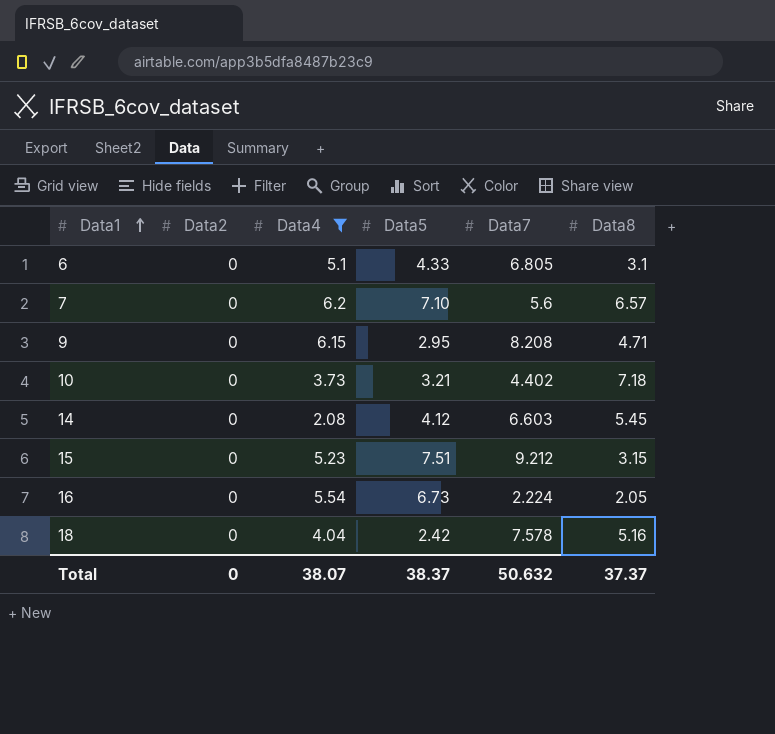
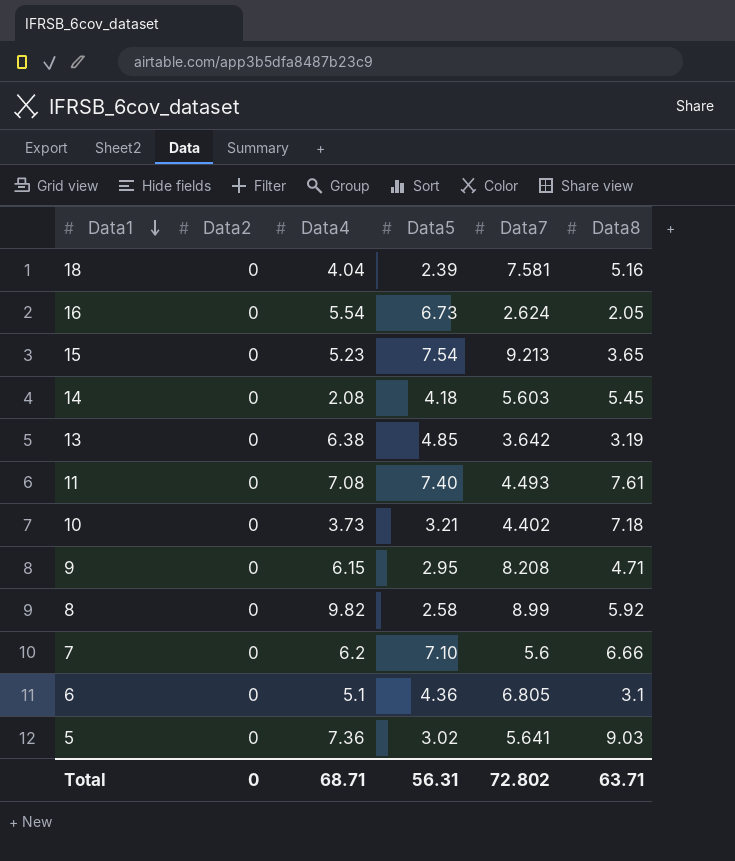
filter: Data4 <= 6.2 -> none
row order: Data1 ascending -> Data1 descending
18 | Data5: 2.42 -> 2.39
18 | Data7: 7.578 -> 7.581
16 | Data7: 2.224 -> 2.624
15 | Data5: 7.51 -> 7.54
15 | Data7: 9.212 -> 9.213
15 | Data8: 3.15 -> 3.65
14 | Data5: 4.12 -> 4.18
14 | Data7: 6.603 -> 5.603
7 | Data8: 6.57 -> 6.66
6 | Data5: 4.33 -> 4.36
Total | Data4: 38.07 -> 68.71
Total | Data5: 38.37 -> 56.31
Total | Data7: 50.632 -> 72.802
Total | Data8: 37.37 -> 63.71

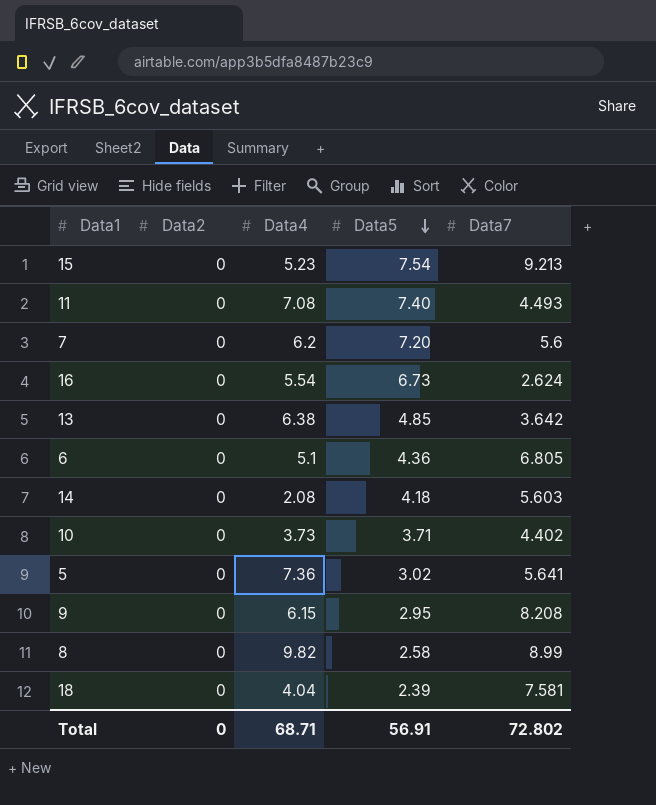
row order: Data1 descending -> Data5 descending
column Data8 | position: 6 -> none
7 | Data5: 7.10 -> 7.20
10 | Data5: 3.21 -> 3.71
Total | Data5: 56.31 -> 56.91

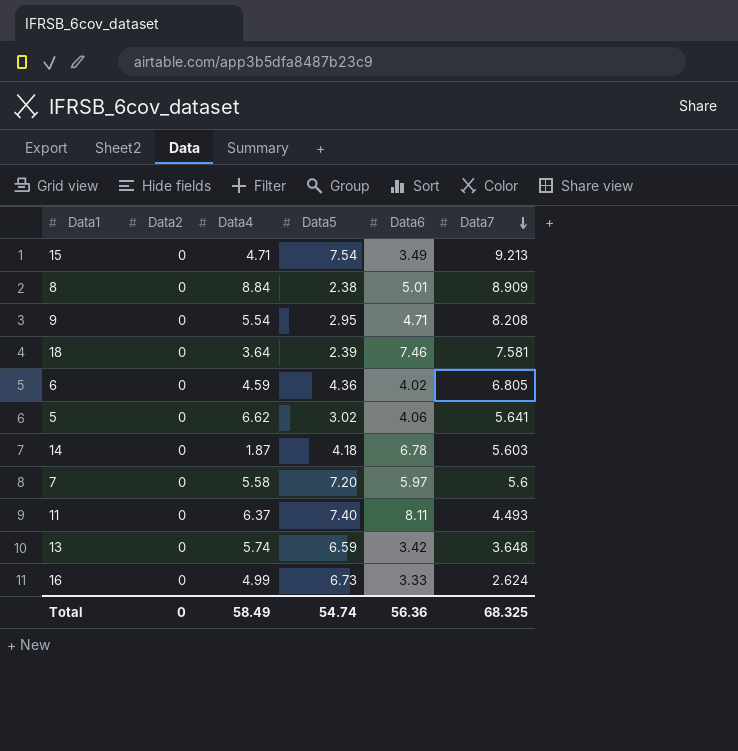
row order: Data5 descending -> Data7 descending
column Data6 | position: none -> 5
row 10: 0 | 3.73 | 3.71 | 4.402 -> none
15 | Data4: 5.23 -> 4.71
8 | Data4: 9.82 -> 8.84
8 | Data5: 2.58 -> 2.38
8 | Data7: 8.99 -> 8.909
9 | Data4: 6.15 -> 5.54
18 | Data4: 4.04 -> 3.64
6 | Data4: 5.1 -> 4.59
5 | Data4: 7.36 -> 6.62
14 | Data4: 2.08 -> 1.87
7 | Data4: 6.2 -> 5.58
11 | Data4: 7.08 -> 6.37
13 | Data4: 6.38 -> 5.74
13 | Data5: 4.85 -> 6.59
13 | Data7: 3.642 -> 3.648
16 | Data4: 5.54 -> 4.99
Total | Data4: 68.71 -> 58.49
Total | Data5: 56.91 -> 54.74
Total | Data7: 72.802 -> 68.325

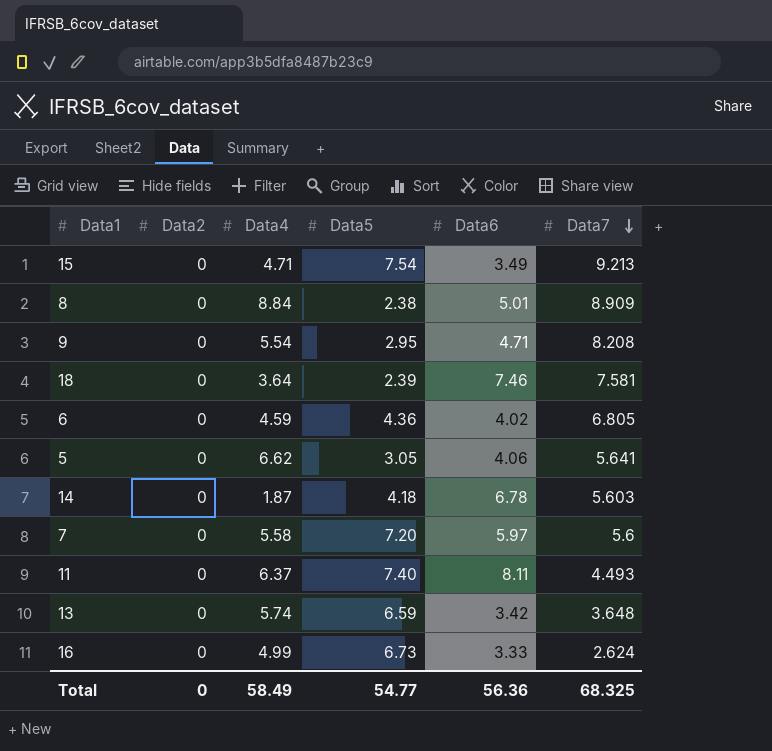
5 | Data5: 3.02 -> 3.05
Total | Data5: 54.74 -> 54.77

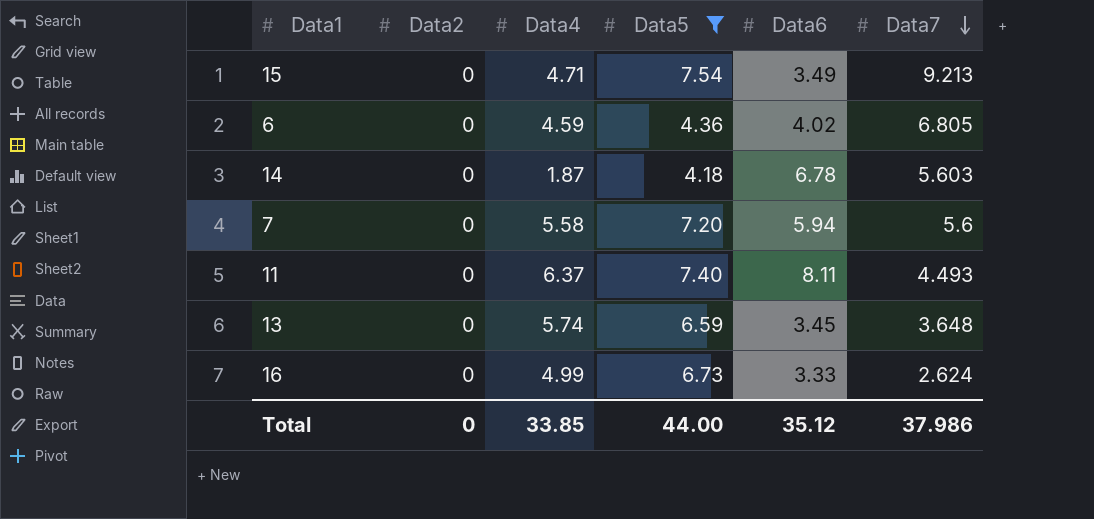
filter: none -> Data5 >= 4.18
7 | Data6: 5.97 -> 5.94
13 | Data6: 3.42 -> 3.45
Total | Data4: 58.49 -> 33.85
Total | Data5: 54.77 -> 44.00
Total | Data6: 56.36 -> 35.12
Total | Data7: 68.325 -> 37.986

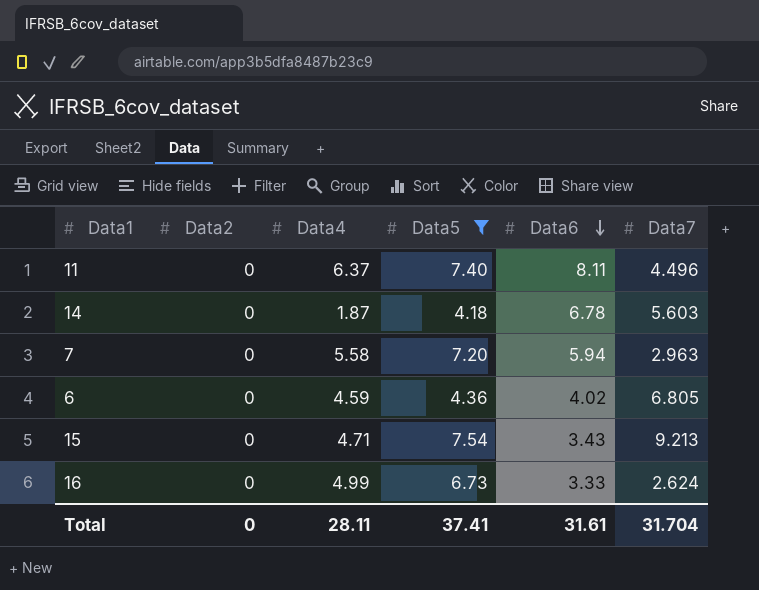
row order: Data7 descending -> Data6 descending
row 13: 0 | 5.74 | 6.59 | 3.45 | 3.648 -> none
11 | Data7: 4.493 -> 4.496
7 | Data7: 5.6 -> 2.963
15 | Data6: 3.49 -> 3.43
Total | Data4: 33.85 -> 28.11
Total | Data5: 44.00 -> 37.41
Total | Data6: 35.12 -> 31.61
Total | Data7: 37.986 -> 31.704

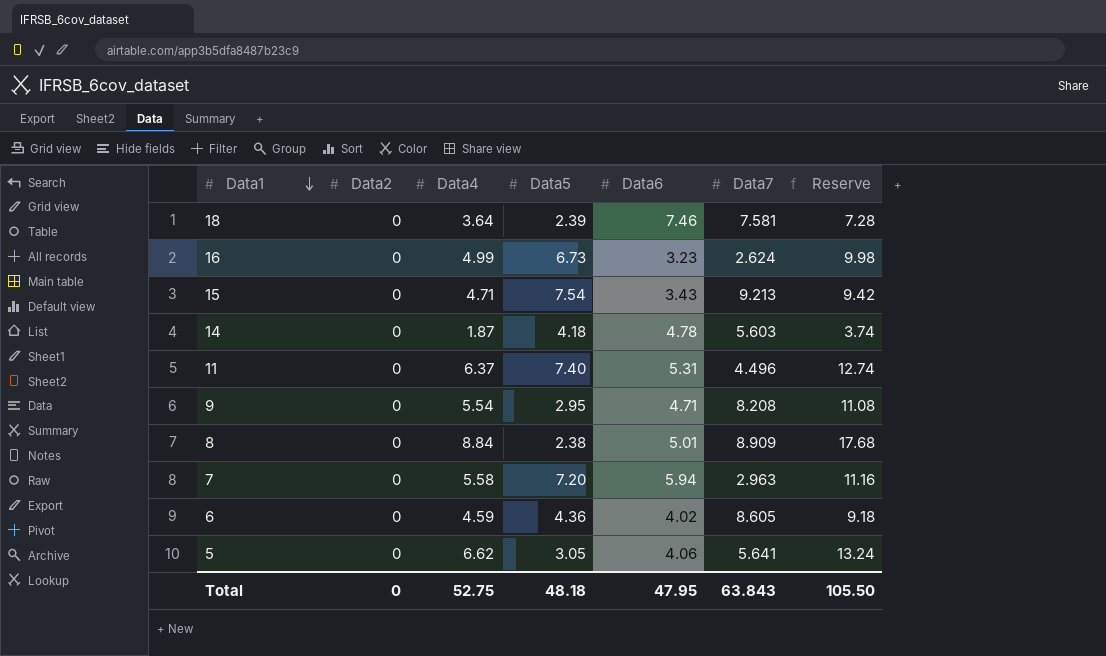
filter: Data5 >= 4.18 -> none
row order: Data6 descending -> Data1 descending
column Reserve | formula: none -> [Data4] * 2
16 | Data6: 3.33 -> 3.23
14 | Data6: 6.78 -> 4.78
11 | Data6: 8.11 -> 5.31
6 | Data7: 6.805 -> 8.605
Total | Data4: 28.11 -> 52.75
Total | Data5: 37.41 -> 48.18
Total | Data6: 31.61 -> 47.95
Total | Data7: 31.704 -> 63.843

